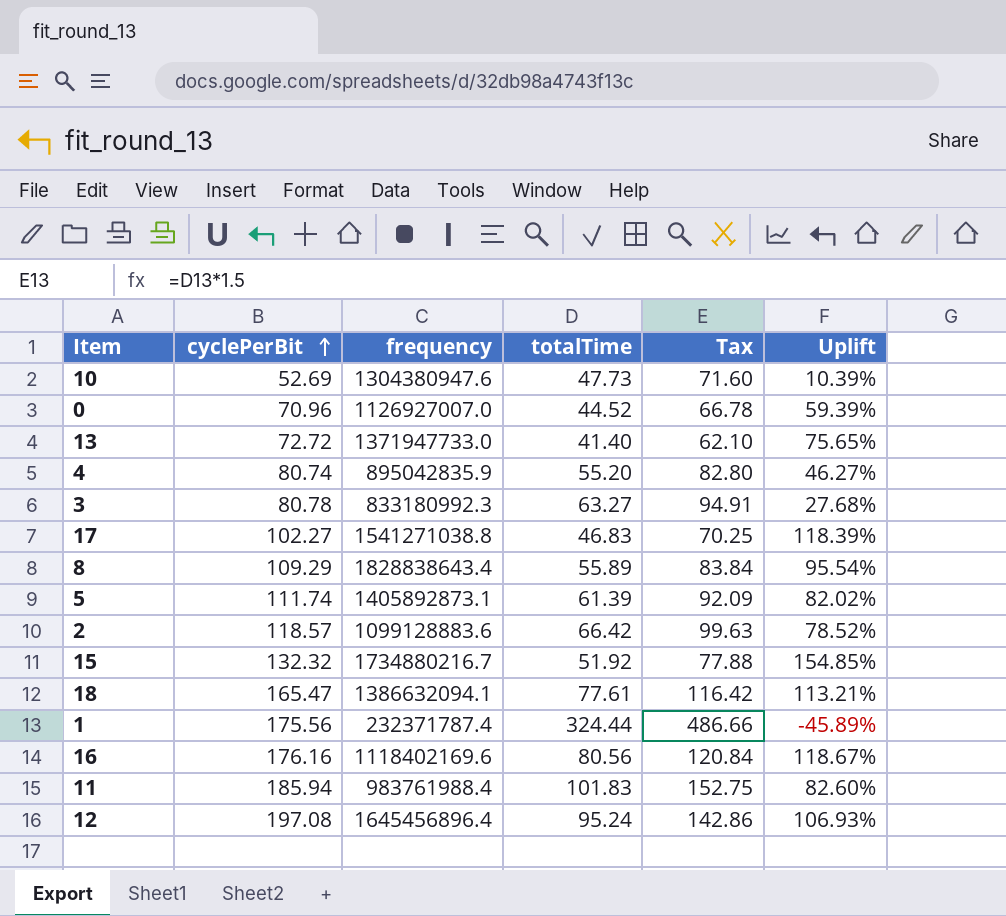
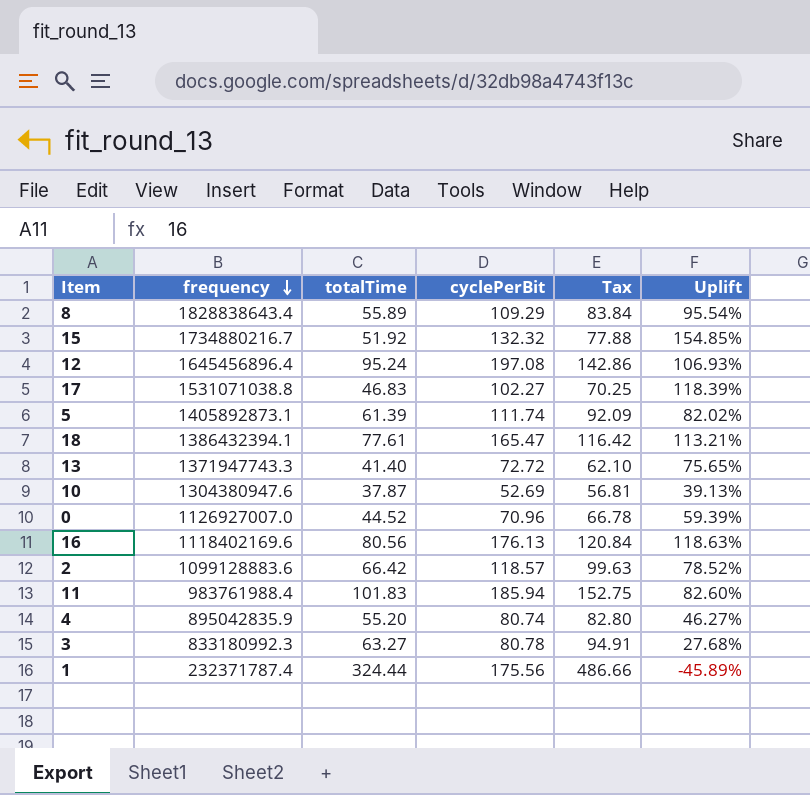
row order: cyclePerBit ascending -> frequency descending
column cyclePerBit | position: 2 -> 4
17 | frequency: 1541271038.8 -> 1531071038.8
18 | frequency: 1386632094.1 -> 1386432394.1
13 | frequency: 1371947733.0 -> 1371947743.3
10 | totalTime: 47.73 -> 37.87
10 | Tax: 71.60 -> 56.81
10 | Uplift: 10.39% -> 39.13%
16 | cyclePerBit: 176.16 -> 176.13
16 | Uplift: 118.67% -> 118.63%

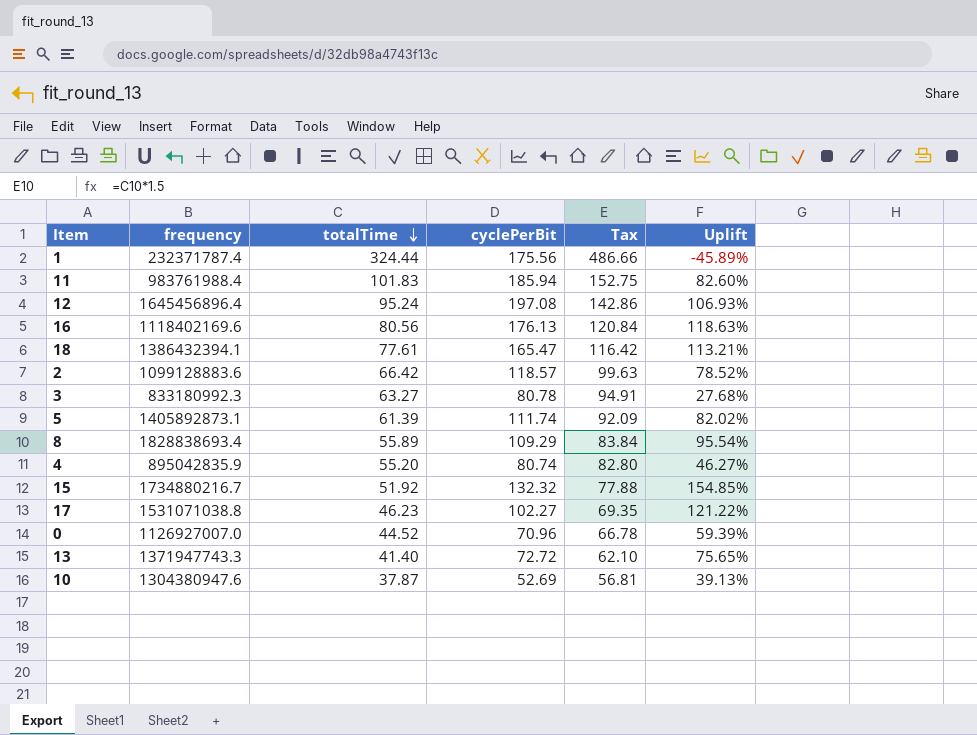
row order: frequency descending -> totalTime descending
8 | frequency: 1828838643.4 -> 1828838693.4
17 | totalTime: 46.83 -> 46.23
17 | Tax: 70.25 -> 69.35
17 | Uplift: 118.39% -> 121.22%

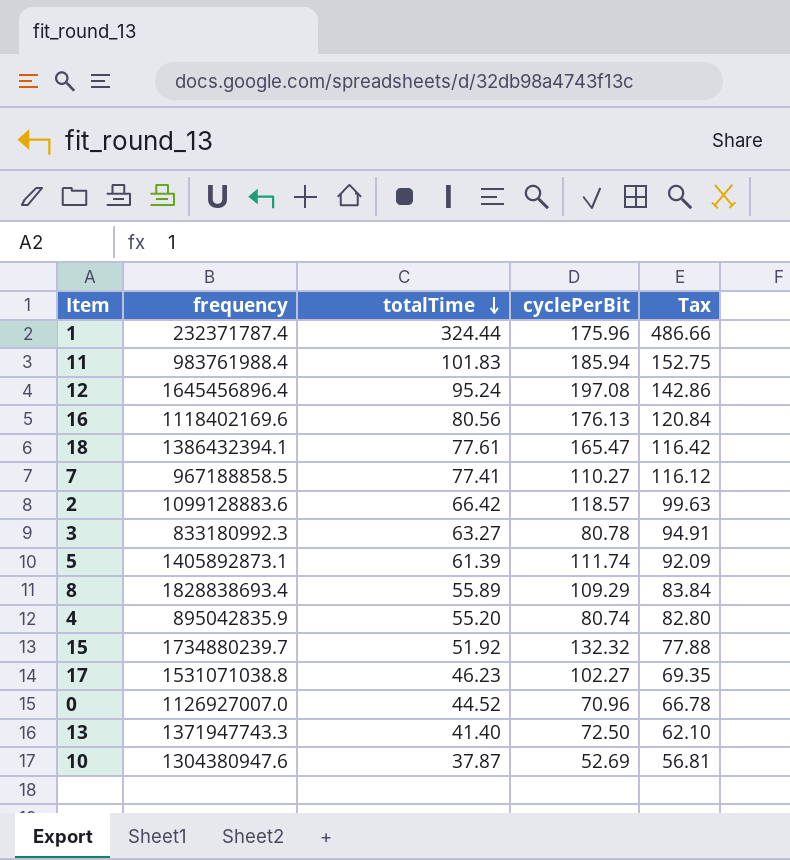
column Uplift | formula: ([cyclePerBit] - [totalTime]) / [totalTime] -> none
1 | cyclePerBit: 175.56 -> 175.96
row 7: none -> 967188858.5 | 77.41 | 110.27 | 116.12
15 | frequency: 1734880216.7 -> 1734880239.7
13 | cyclePerBit: 72.72 -> 72.50

